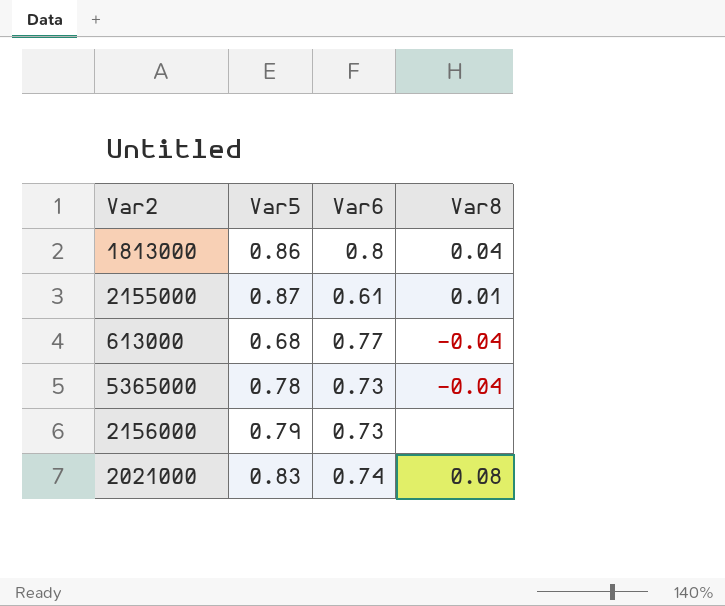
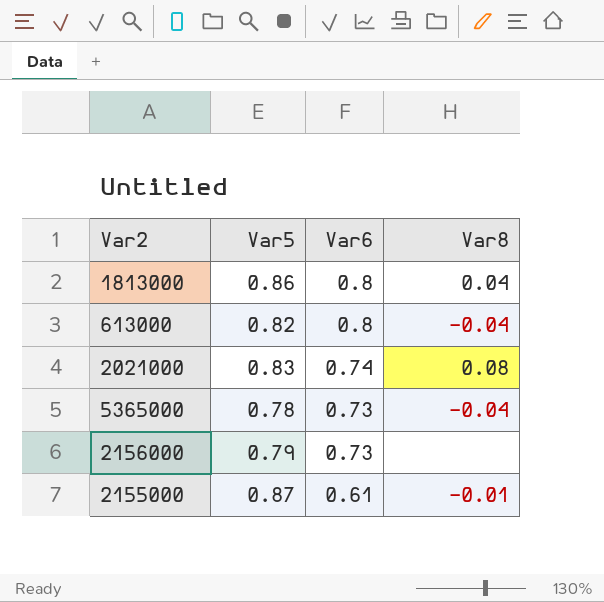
row order: none -> Var6 descending
613000 | Var5: 0.68 -> 0.82
613000 | Var6: 0.77 -> 0.8
2155000 | Var8: 0.01 -> -0.01

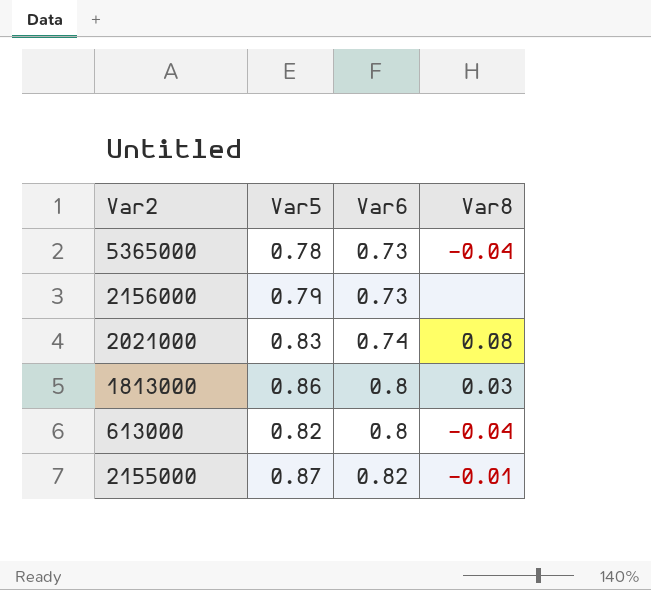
row order: Var6 descending -> Var6 ascending
1813000 | Var8: 0.04 -> 0.03
2155000 | Var6: 0.61 -> 0.82

